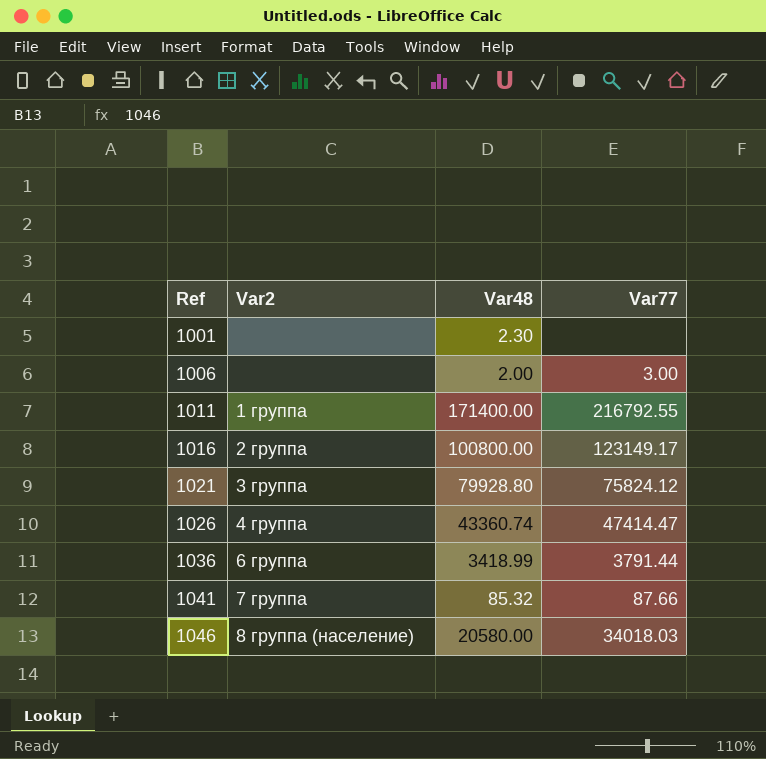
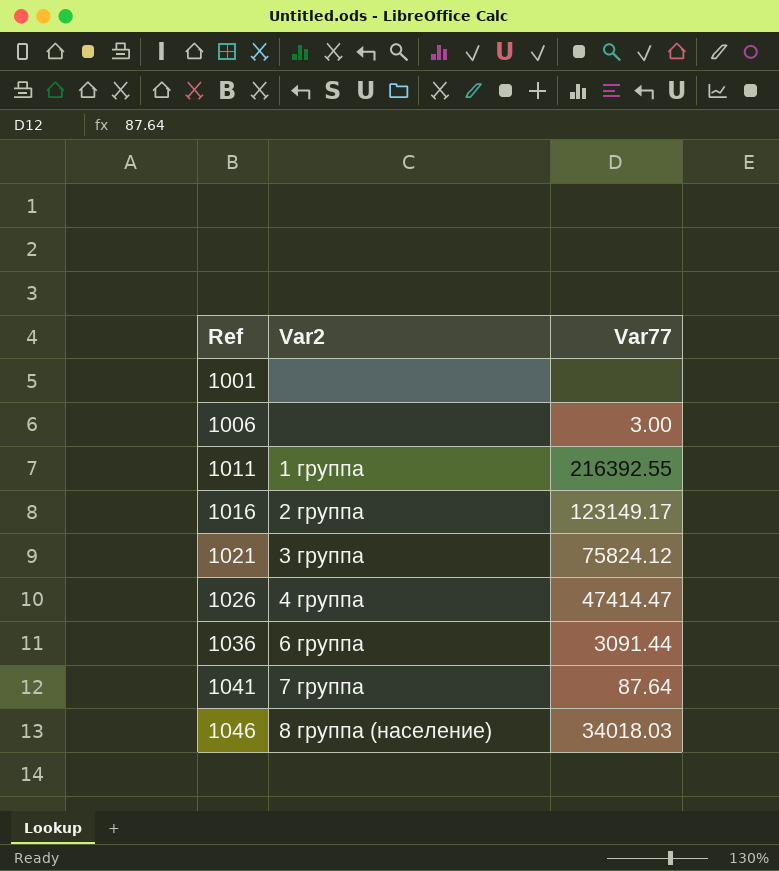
column Var48 | position: 3 -> none
1011 | Var77: 216792.55 -> 216392.55
1036 | Var77: 3791.44 -> 3091.44
1041 | Var77: 87.66 -> 87.64

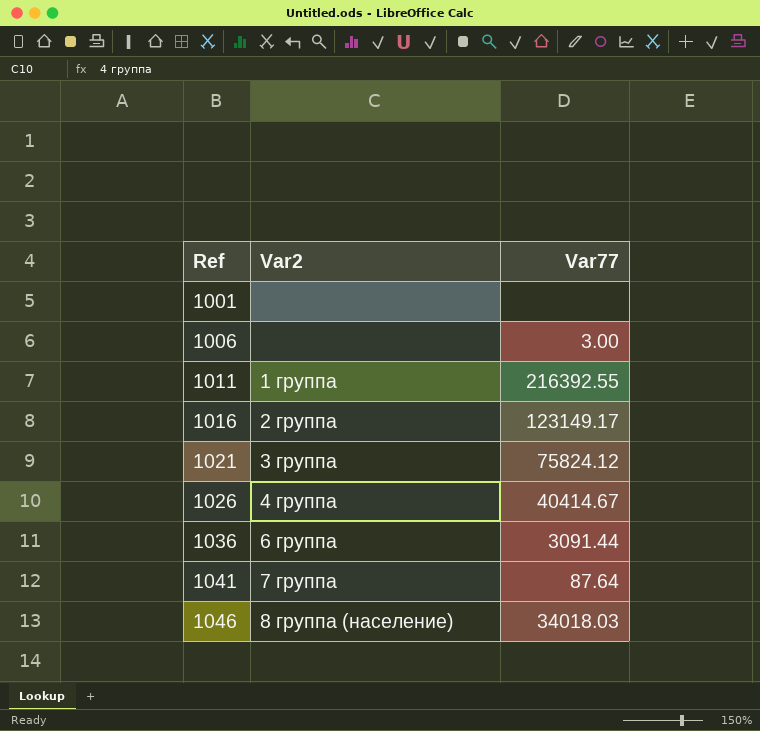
1026 | Var77: 47414.47 -> 40414.67

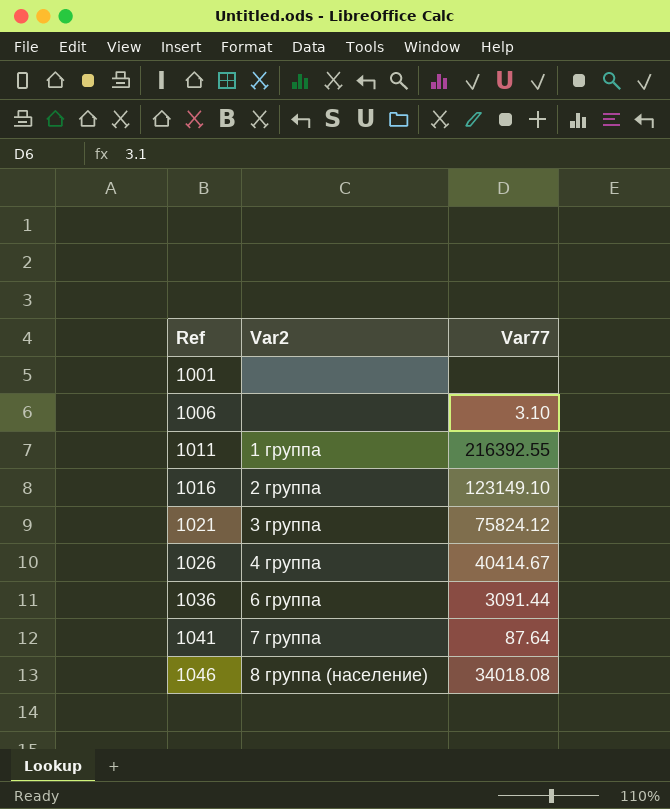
1006 | Var77: 3.00 -> 3.10
1016 | Var77: 123149.17 -> 123149.10
1046 | Var77: 34018.03 -> 34018.08

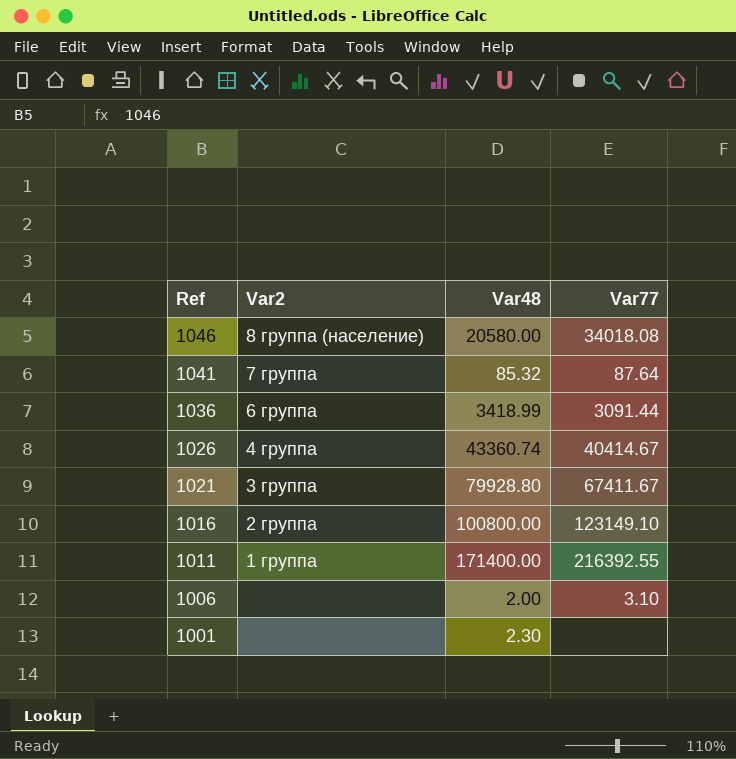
row order: Ref ascending -> Ref descending
column Var48 | position: none -> 3
1021 | Var77: 75824.12 -> 67411.67

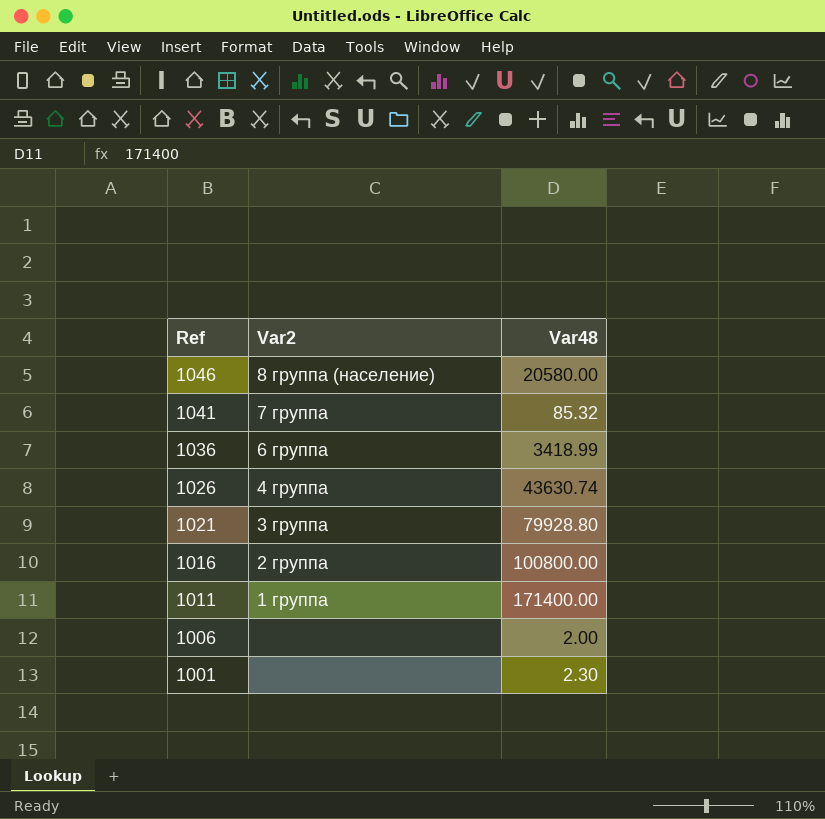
column Var77 | position: 4 -> none
1026 | Var48: 43360.74 -> 43630.74

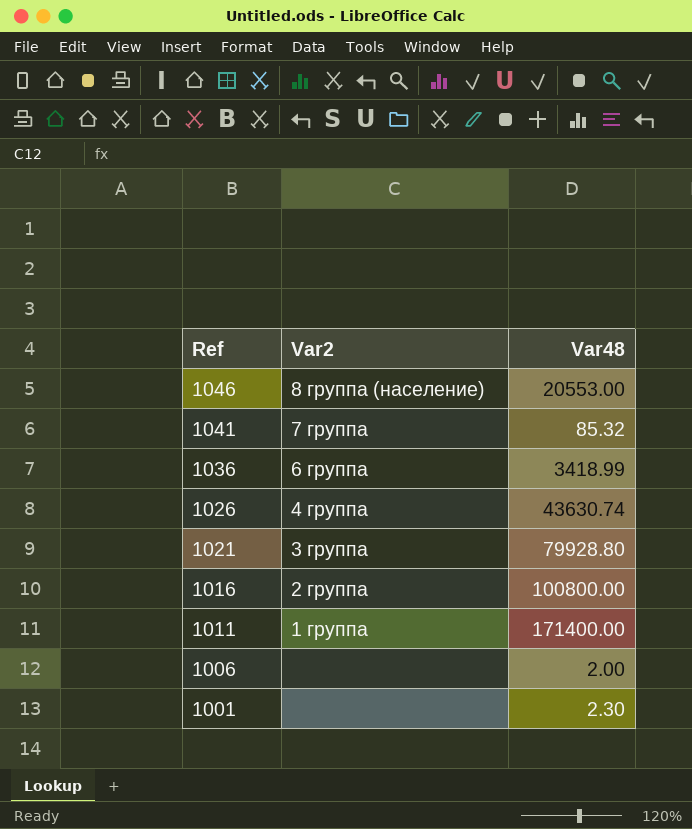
1046 | Var48: 20580.00 -> 20553.00

